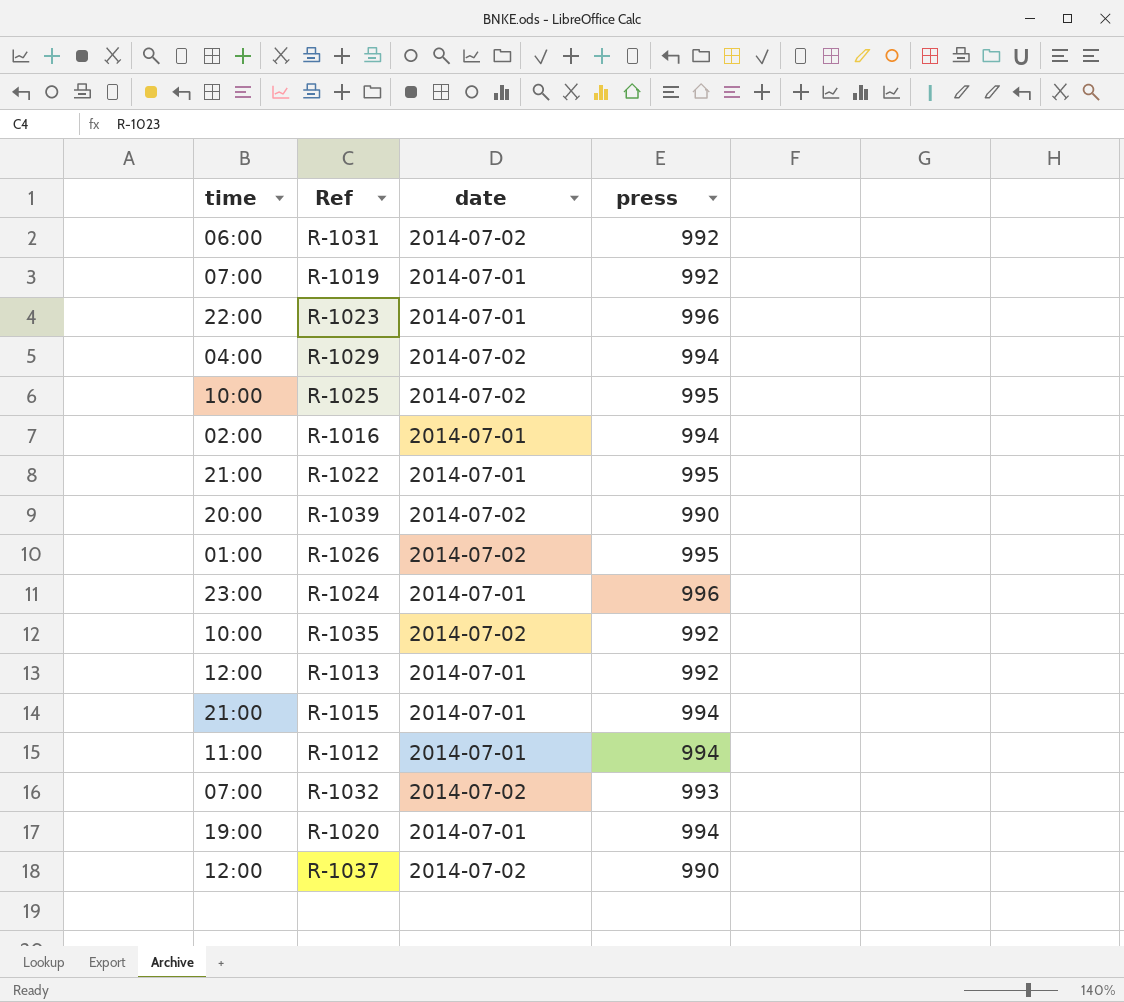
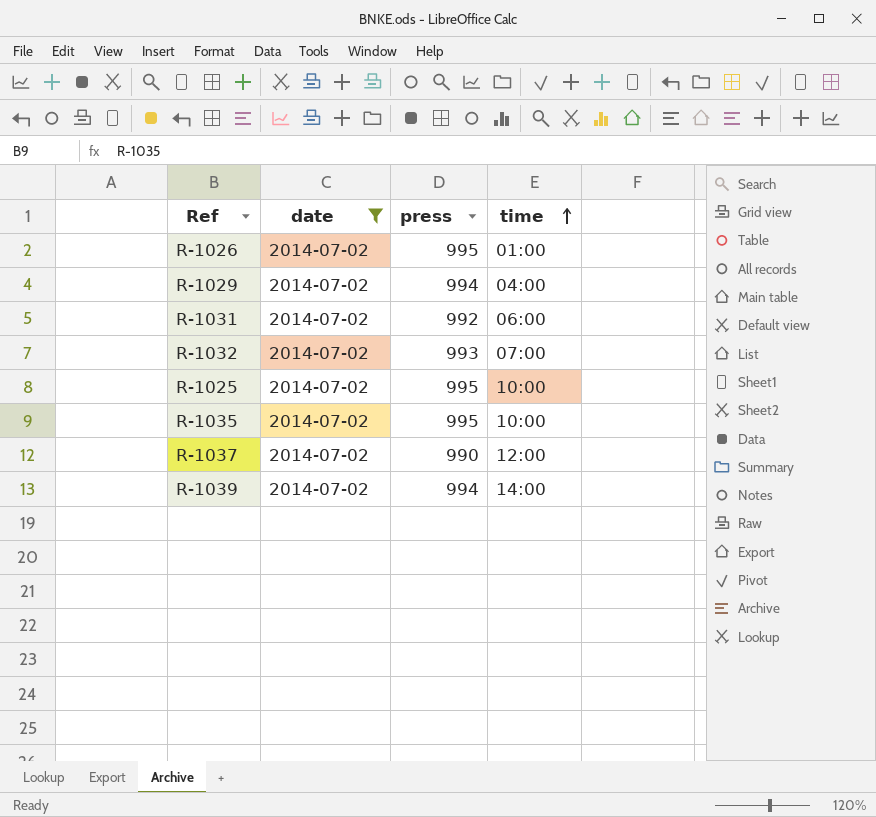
filter: none -> date = 2014-07-02
row order: none -> time ascending
column time | position: 1 -> 4
R-1035 | press: 992 -> 995
R-1039 | press: 990 -> 994
R-1039 | time: 20:00 -> 14:00

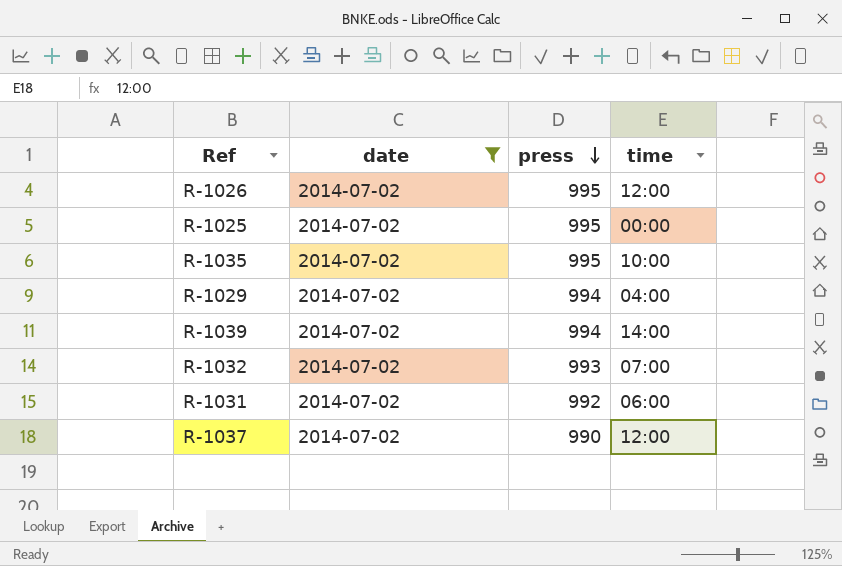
row order: time ascending -> press descending
R-1026 | time: 01:00 -> 12:00
R-1025 | time: 10:00 -> 00:00

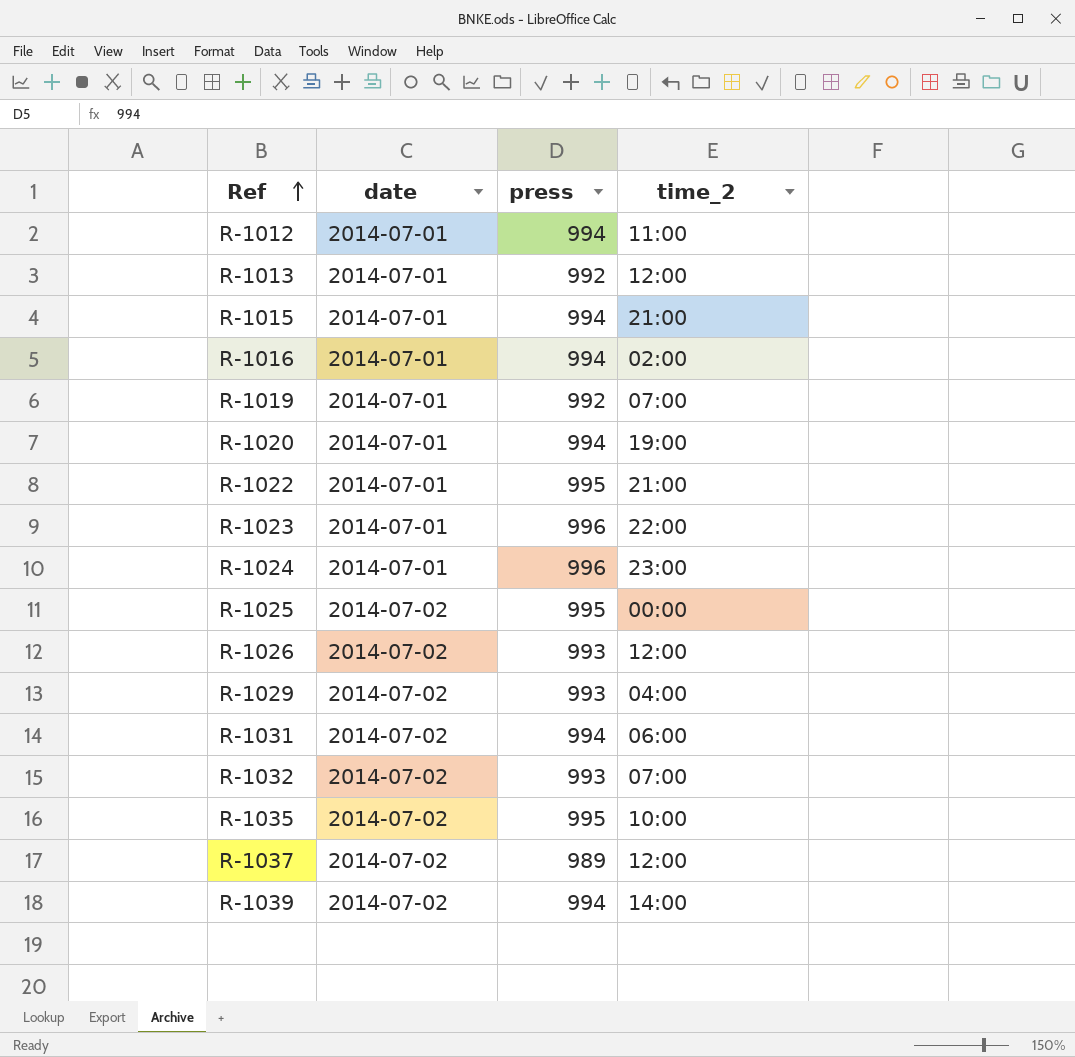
filter: date = 2014-07-02 -> none
row order: press descending -> Ref ascending
column name: time -> time_2
R-1026 | press: 995 -> 993
R-1029 | press: 994 -> 993
R-1031 | press: 992 -> 994
R-1037 | press: 990 -> 989

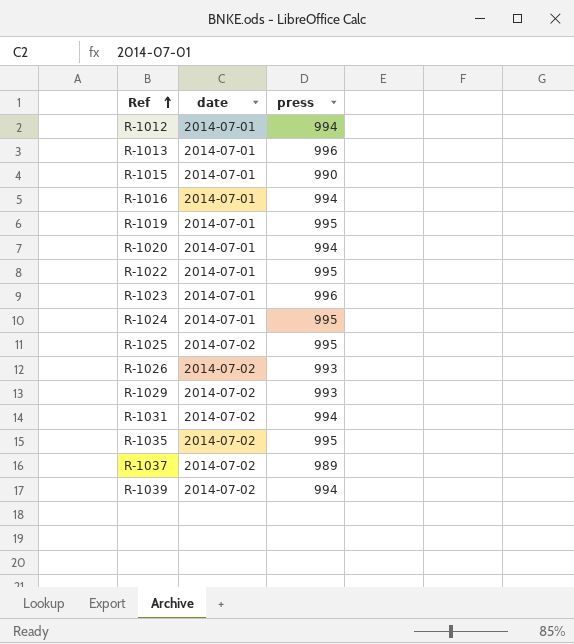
column time_2 | position: 4 -> none
row R-1032: 2014-07-02 | 993 | 07:00 -> none
R-1013 | press: 992 -> 996
R-1015 | press: 994 -> 990
R-1019 | press: 992 -> 995
R-1024 | press: 996 -> 995

